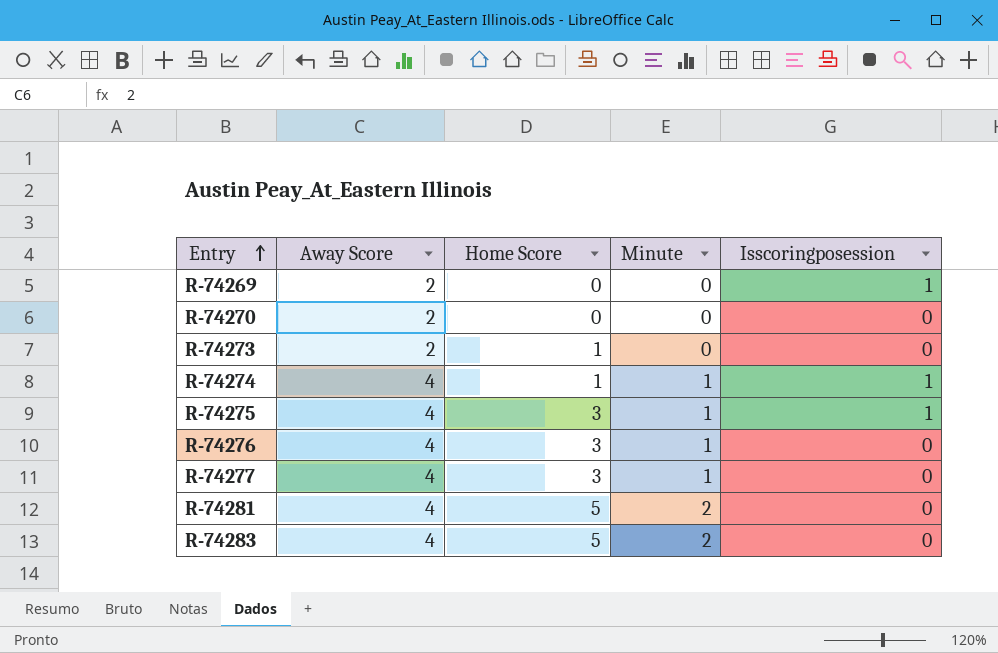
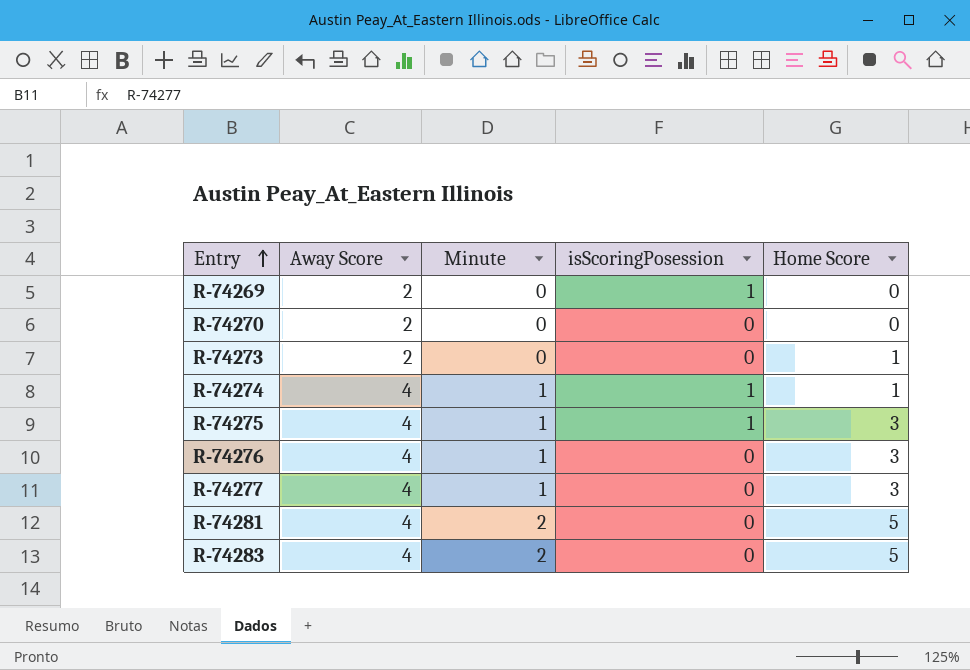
column name: Isscoringposession -> isScoringPosession
column Home Score | position: 3 -> 5

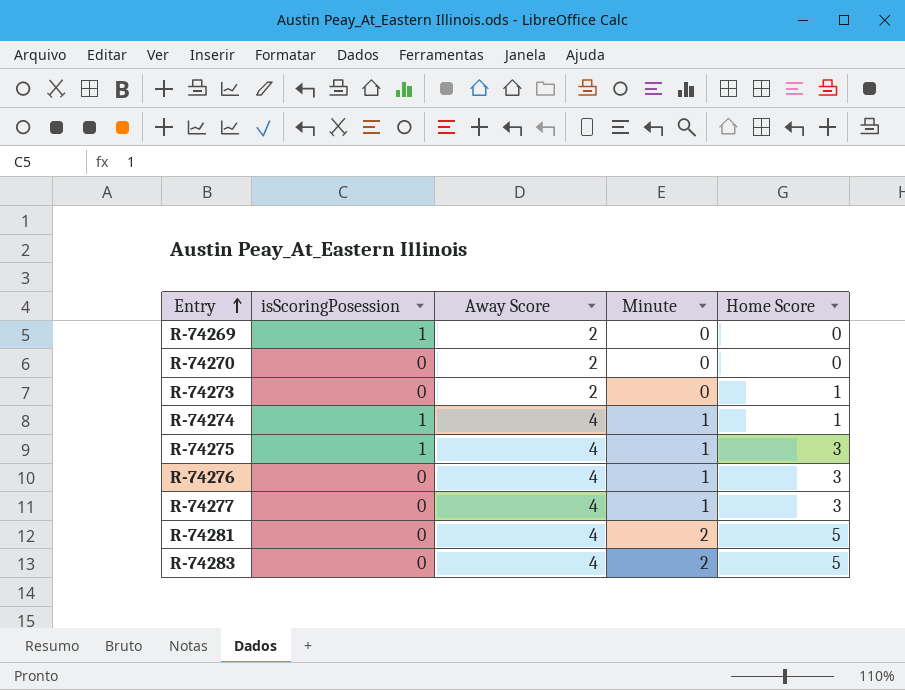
column isScoringPosession | position: 4 -> 2

